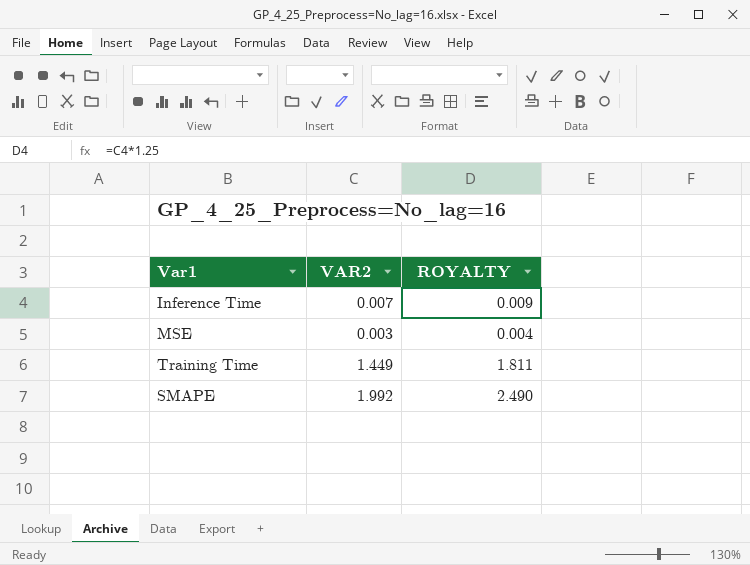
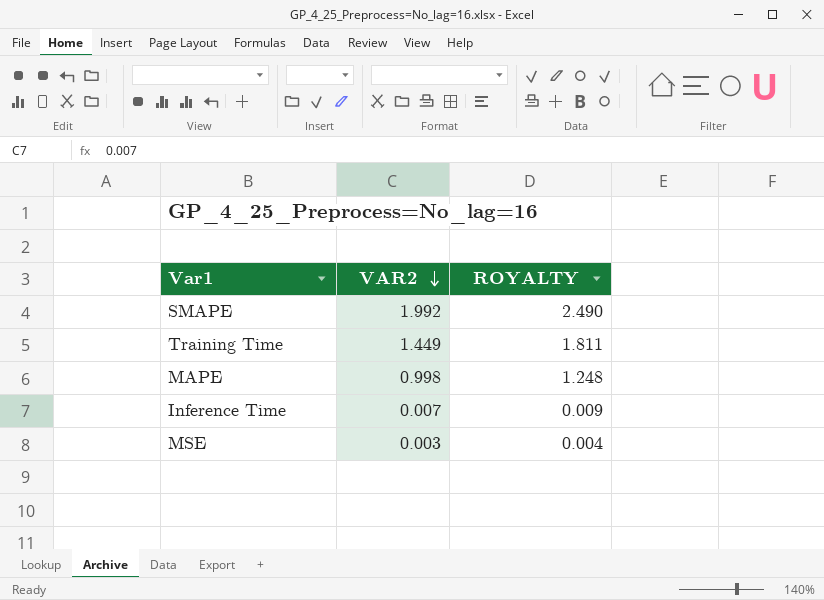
row order: none -> VAR2 descending
row MAPE: none -> 0.998 | 1.248

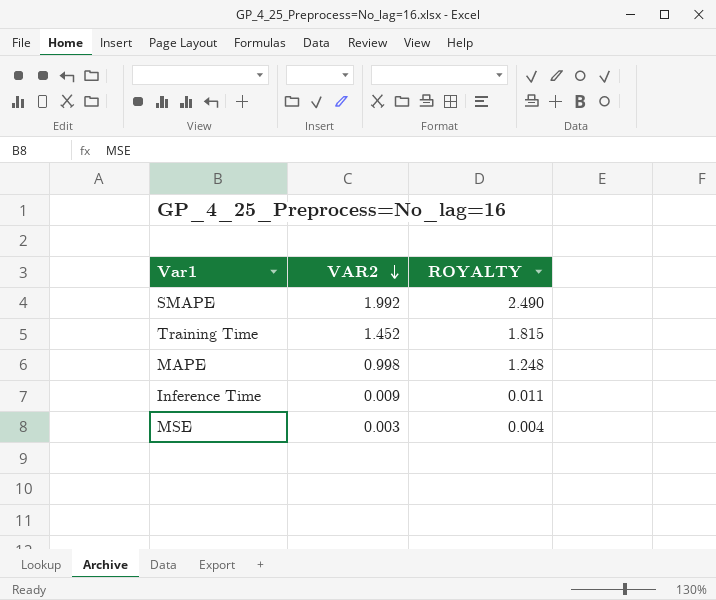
Training Time | VAR2: 1.449 -> 1.452
Training Time | ROYALTY: 1.811 -> 1.815
Inference Time | VAR2: 0.007 -> 0.009
Inference Time | ROYALTY: 0.009 -> 0.011

